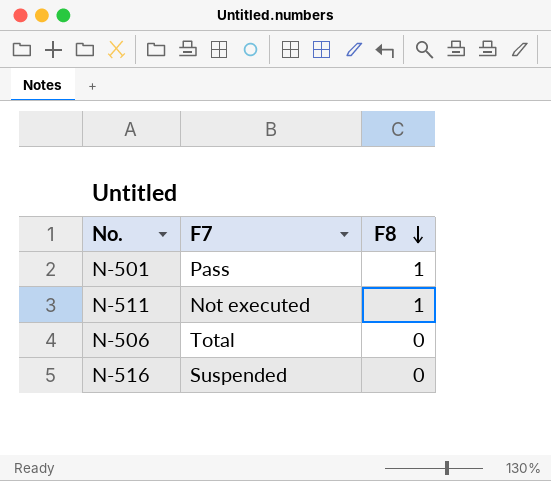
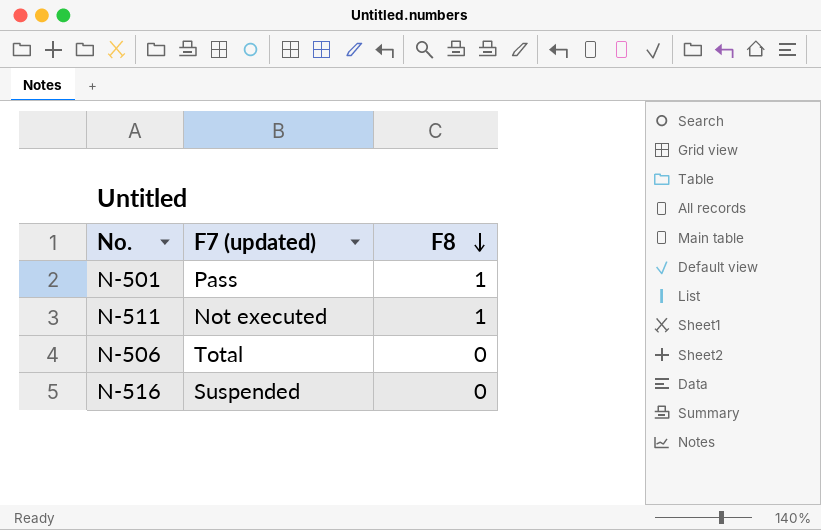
column name: F7 -> F7 (updated)

